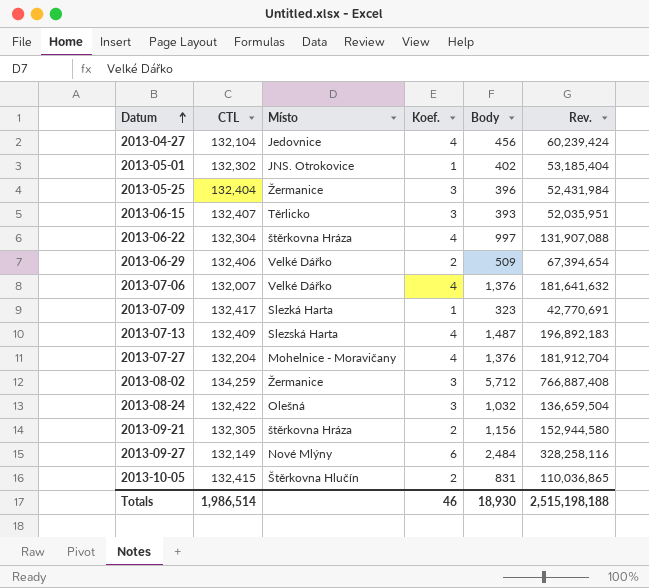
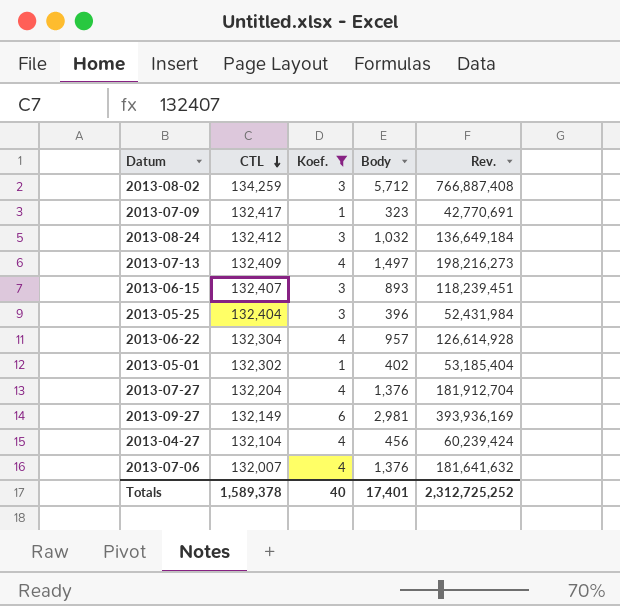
filter: none -> Koef. != 2
row order: Datum ascending -> CTL descending
column Místo | position: 3 -> none
2013-08-24 | CTL: 132,422 -> 132,412
2013-08-24 | Rev.: 136,659,504 -> 136,649,184
2013-07-13 | Body: 1,487 -> 1,497
2013-07-13 | Rev.: 196,892,183 -> 198,216,273
2013-06-15 | Body: 393 -> 893
2013-06-15 | Rev.: 52,035,951 -> 118,239,451
2013-06-22 | Body: 997 -> 957
2013-06-22 | Rev.: 131,907,088 -> 126,614,928
2013-09-27 | Body: 2,484 -> 2,981
2013-09-27 | Rev.: 328,258,116 -> 393,936,169
Totals | CTL: 1,986,514 -> 1,589,378
Totals | Koef.: 46 -> 40
Totals | Body: 18,930 -> 17,401
Totals | Rev.: 2,515,198,188 -> 2,312,725,252

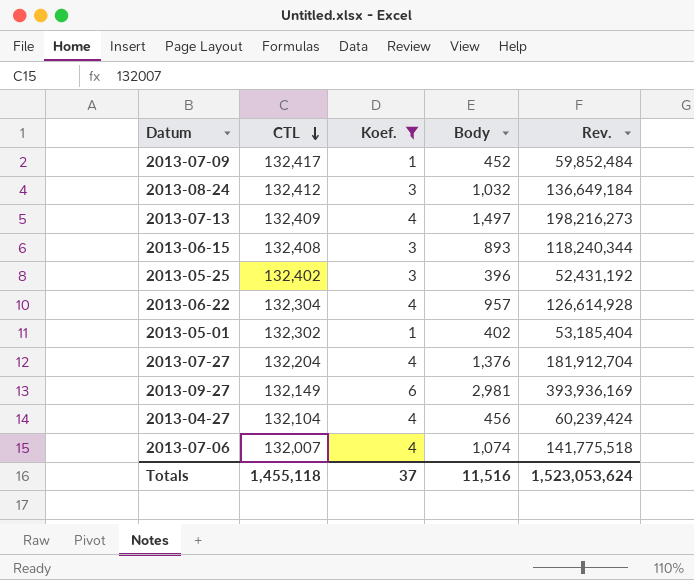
row 2013-08-02: 134,259 | 3 | 5,712 | 766,887,408 -> none
2013-07-09 | Body: 323 -> 452
2013-07-09 | Rev.: 42,770,691 -> 59,852,484
2013-06-15 | CTL: 132,407 -> 132,408
2013-06-15 | Rev.: 118,239,451 -> 118,240,344
2013-05-25 | CTL: 132,404 -> 132,402
2013-05-25 | Rev.: 52,431,984 -> 52,431,192
2013-07-06 | Body: 1,376 -> 1,074
2013-07-06 | Rev.: 181,641,632 -> 141,775,518
Totals | CTL: 1,589,378 -> 1,455,118
Totals | Koef.: 40 -> 37
Totals | Body: 17,401 -> 11,516
Totals | Rev.: 2,312,725,252 -> 1,523,053,624

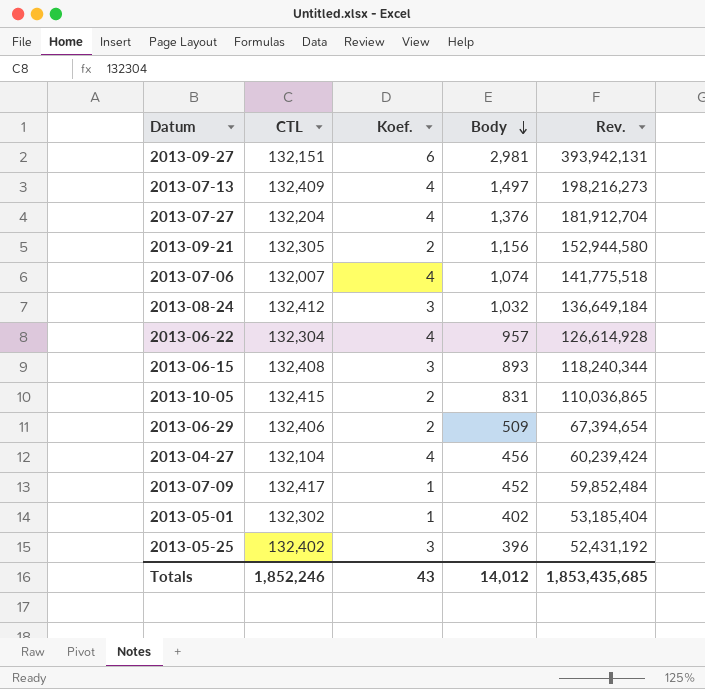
filter: Koef. != 2 -> none
row order: CTL descending -> Body descending
2013-09-27 | CTL: 132,149 -> 132,151
2013-09-27 | Rev.: 393,936,169 -> 393,942,131
Totals | CTL: 1,455,118 -> 1,852,246
Totals | Koef.: 37 -> 43
Totals | Body: 11,516 -> 14,012
Totals | Rev.: 1,523,053,624 -> 1,853,435,685

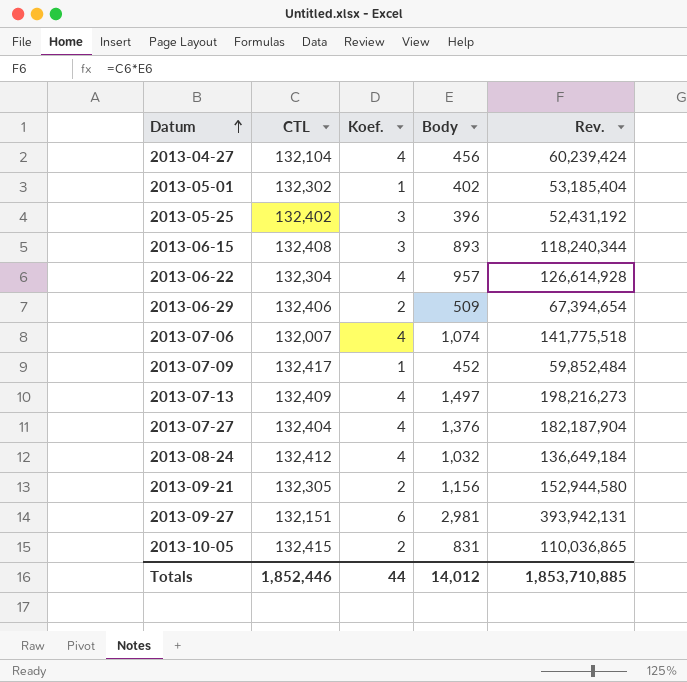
row order: Body descending -> Datum ascending
2013-07-27 | CTL: 132,204 -> 132,404
2013-07-27 | Rev.: 181,912,704 -> 182,187,904
2013-08-24 | Koef.: 3 -> 4
Totals | CTL: 1,852,246 -> 1,852,446
Totals | Koef.: 43 -> 44
Totals | Rev.: 1,853,435,685 -> 1,853,710,885

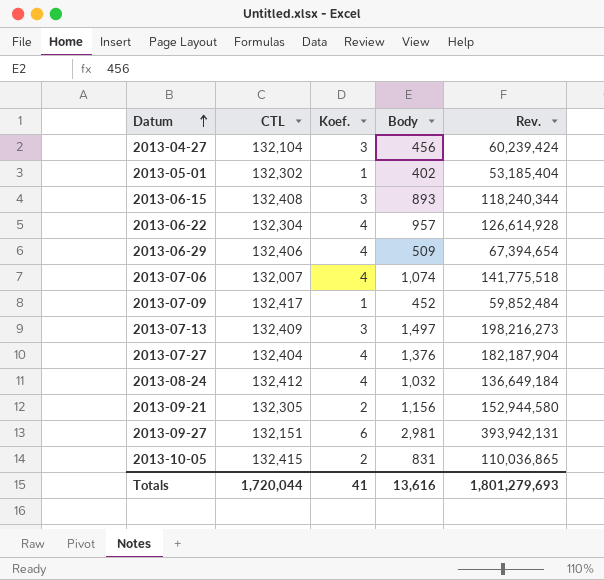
row 2013-05-25: 132,402 | 3 | 396 | 52,431,192 -> none
2013-04-27 | Koef.: 4 -> 3
2013-06-29 | Koef.: 2 -> 4
2013-07-13 | Koef.: 4 -> 3
Totals | CTL: 1,852,446 -> 1,720,044
Totals | Koef.: 44 -> 41
Totals | Body: 14,012 -> 13,616
Totals | Rev.: 1,853,710,885 -> 1,801,279,693

